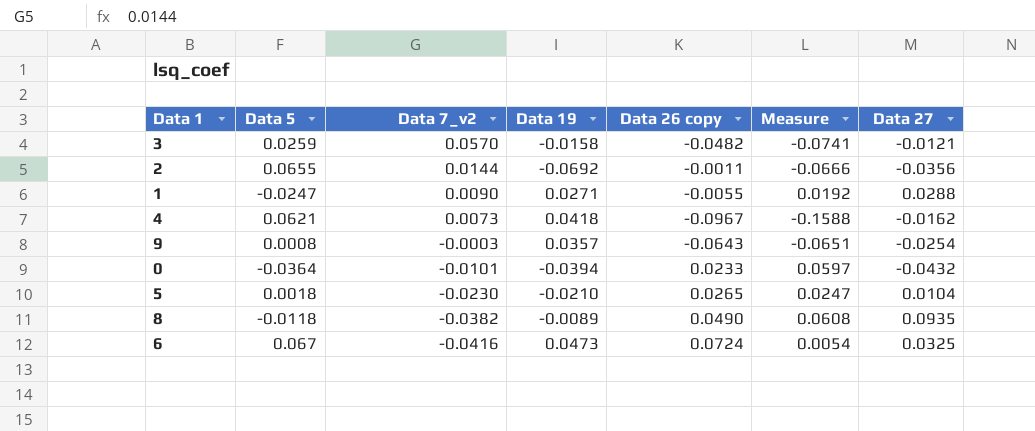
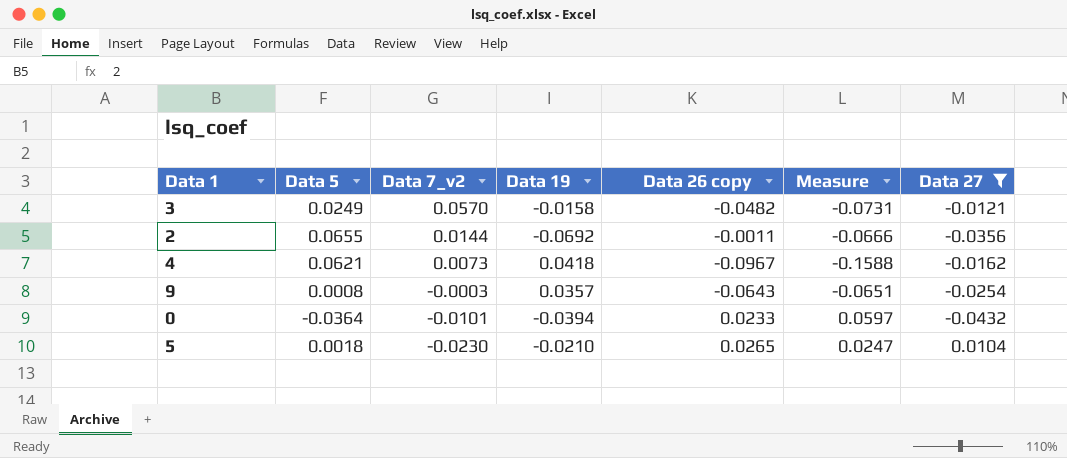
filter: none -> Data 27 <= 0.0104
3 | Data 5: 0.0259 -> 0.0249
3 | Measure: -0.0741 -> -0.0731

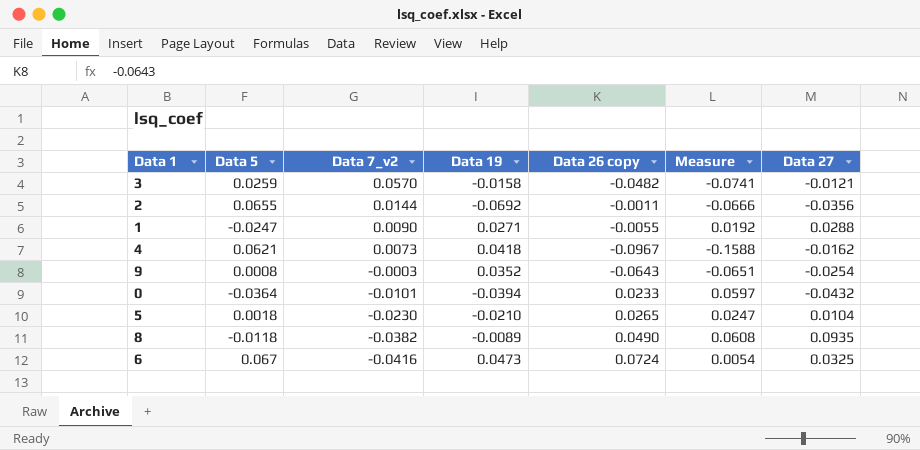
filter: Data 27 <= 0.0104 -> none
3 | Data 5: 0.0249 -> 0.0259
3 | Measure: -0.0731 -> -0.0741
9 | Data 19: 0.0357 -> 0.0352

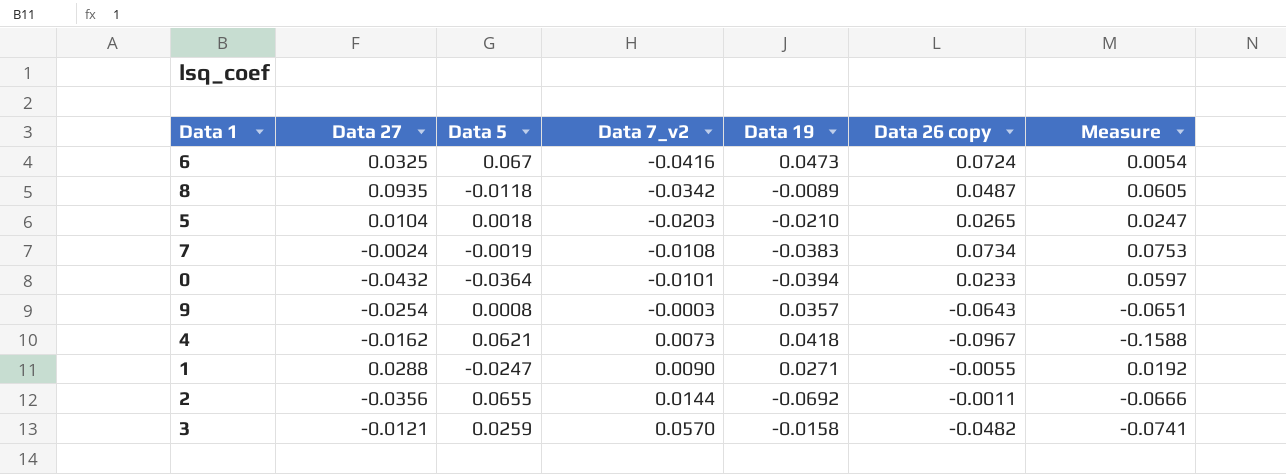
row order: Data 7_v2 descending -> Data 7_v2 ascending
column Data 27 | position: 7 -> 2
8 | Data 7_v2: -0.0382 -> -0.0342
8 | Data 26 copy: 0.0490 -> 0.0487
8 | Measure: 0.0608 -> 0.0605
5 | Data 7_v2: -0.0230 -> -0.0203
row 7: none -> -0.0024 | -0.0019 | -0.0108 | -0.0383 | 0.0734 | 0.0753
9 | Data 19: 0.0352 -> 0.0357

